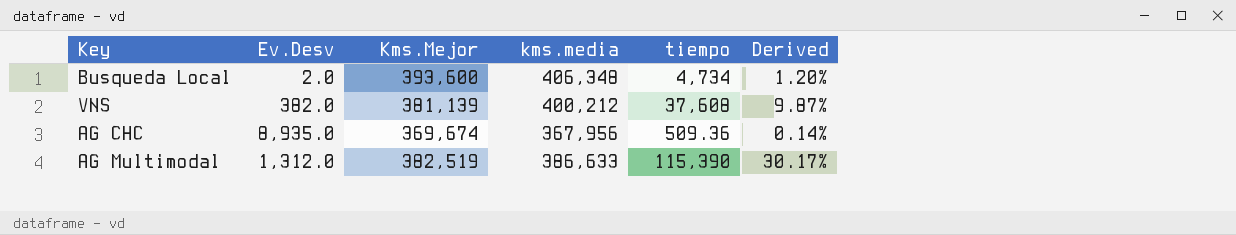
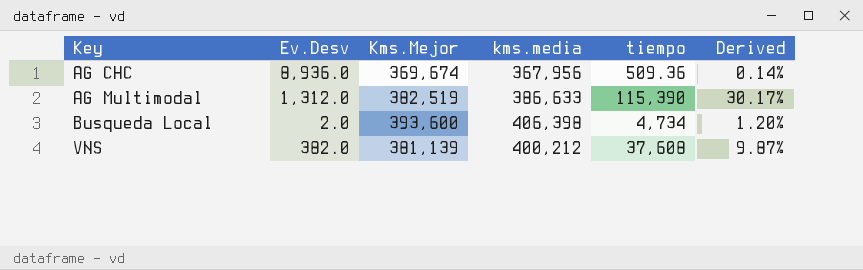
row order: none -> Key ascending
AG CHC | Ev.Desv: 8,935.0 -> 8,936.0
Busqueda Local | kms.media: 406,348 -> 406,398

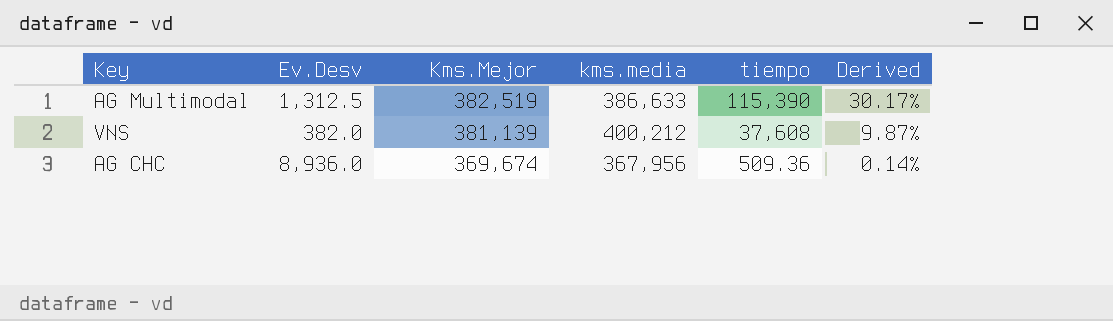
row order: Key ascending -> Kms.Mejor descending
row Busqueda Local: 2.0 | 393,600 | 406,398 | 4,734 | 1.20% -> none
AG Multimodal | Ev.Desv: 1,312.0 -> 1,312.5

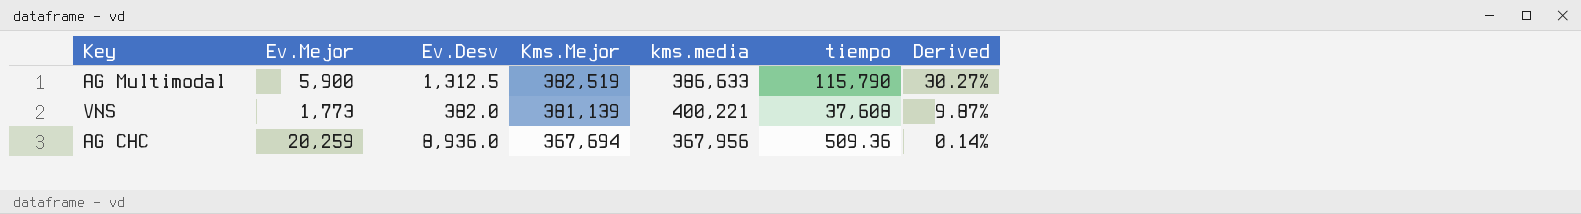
column Ev.Mejor | position: none -> 2
AG Multimodal | tiempo: 115,390 -> 115,790
AG Multimodal | Derived: 30.17% -> 30.27%
VNS | kms.media: 400,212 -> 400,221
AG CHC | Kms.Mejor: 369,674 -> 367,694

